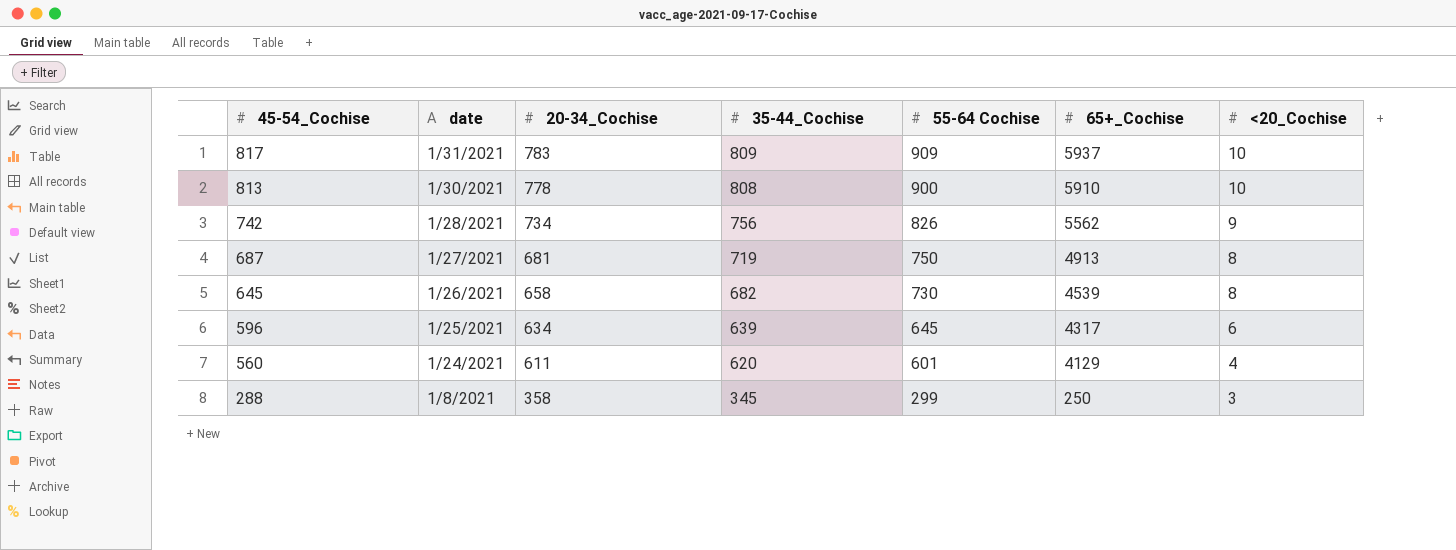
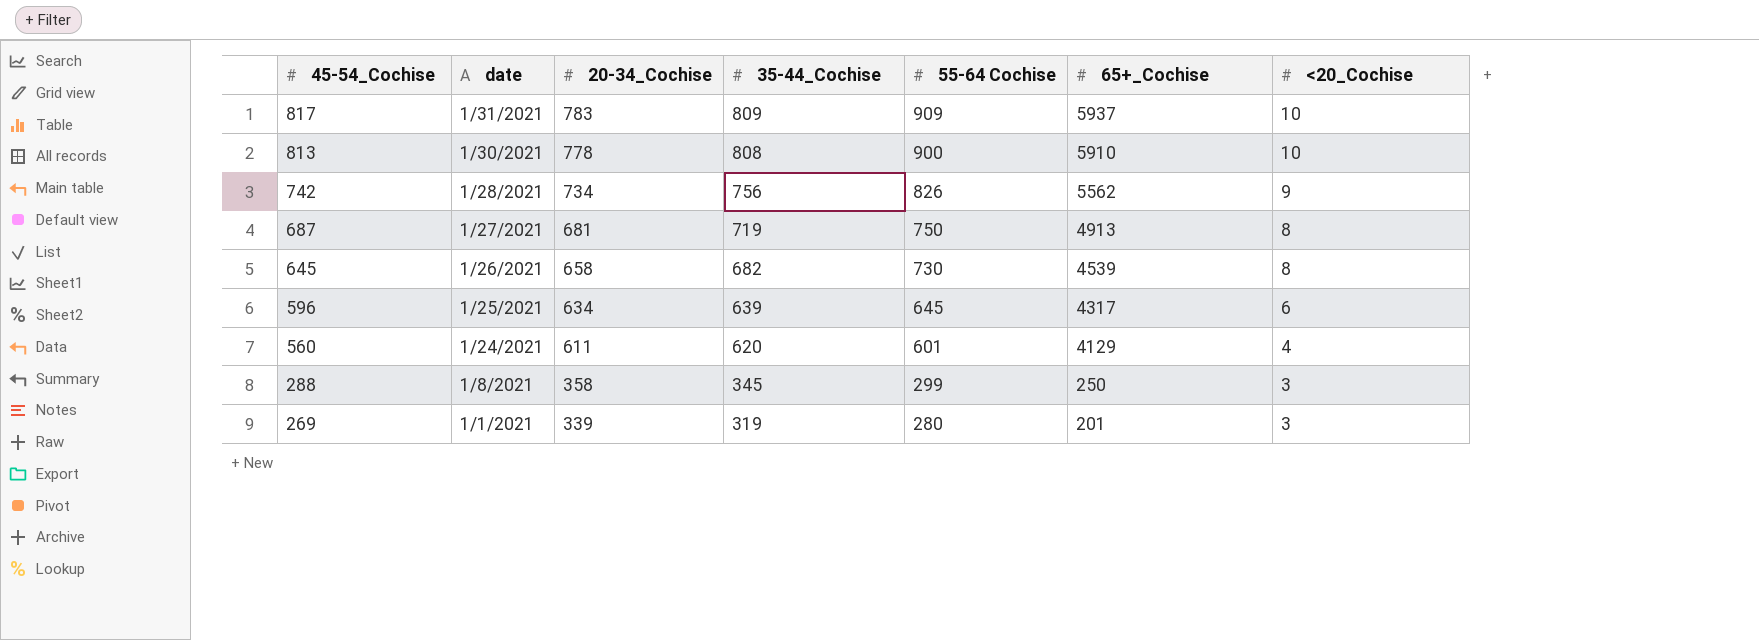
row 269: none -> 1/1/2021 | 339 | 319 | 280 | 201 | 3

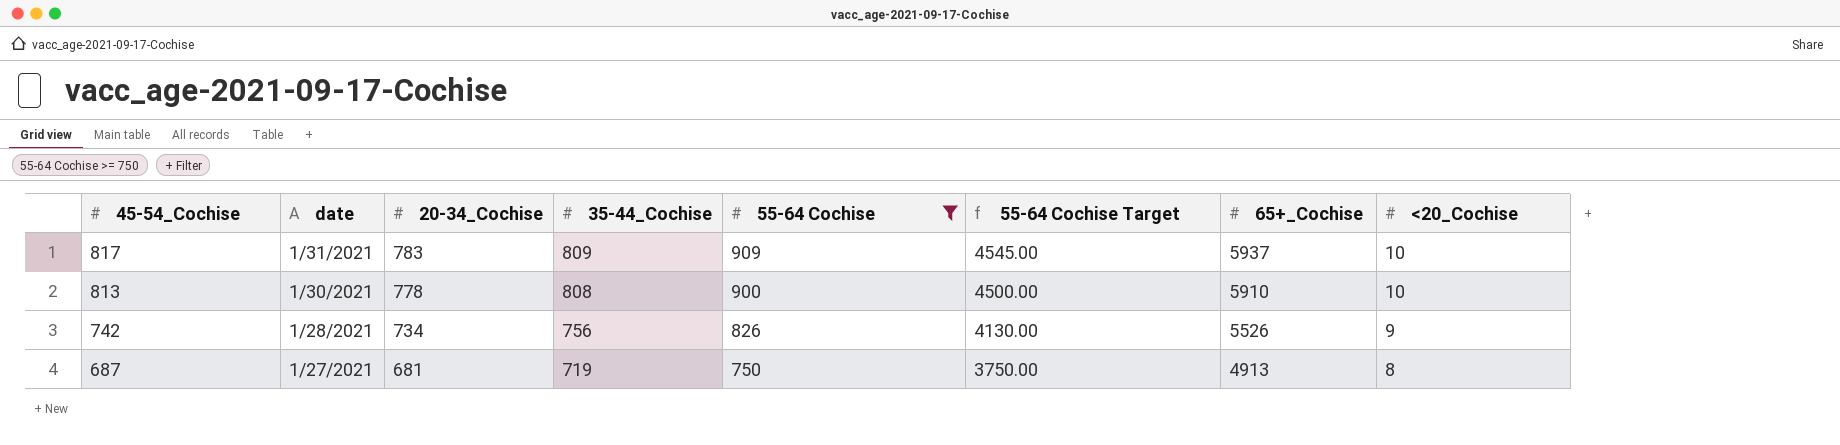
filter: none -> 55-64 Cochise >= 750
column 55-64 Cochise Target | formula: none -> [55-64 Cochise] * 5
742 | 65+_Cochise: 5562 -> 5526

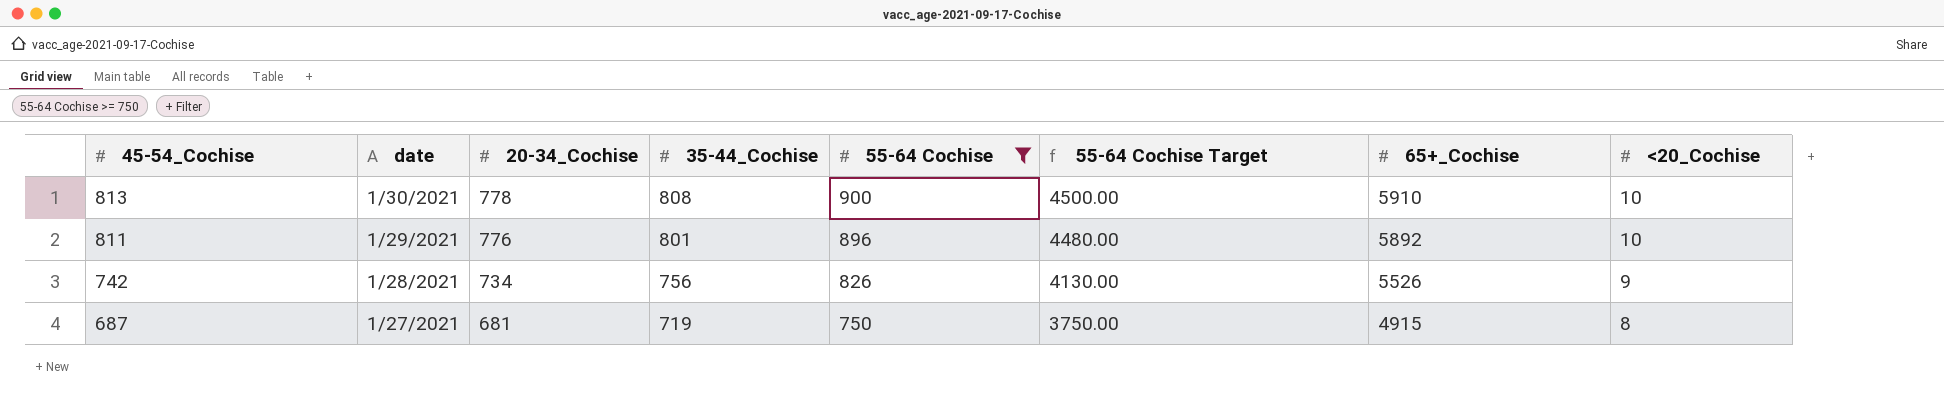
row 817: 1/31/2021 | 783 | 809 | 909 | 4545.00 | 5937 | 10 -> none
row 811: none -> 1/29/2021 | 776 | 801 | 896 | 4480.00 | 5892 | 10
687 | 65+_Cochise: 4913 -> 4915

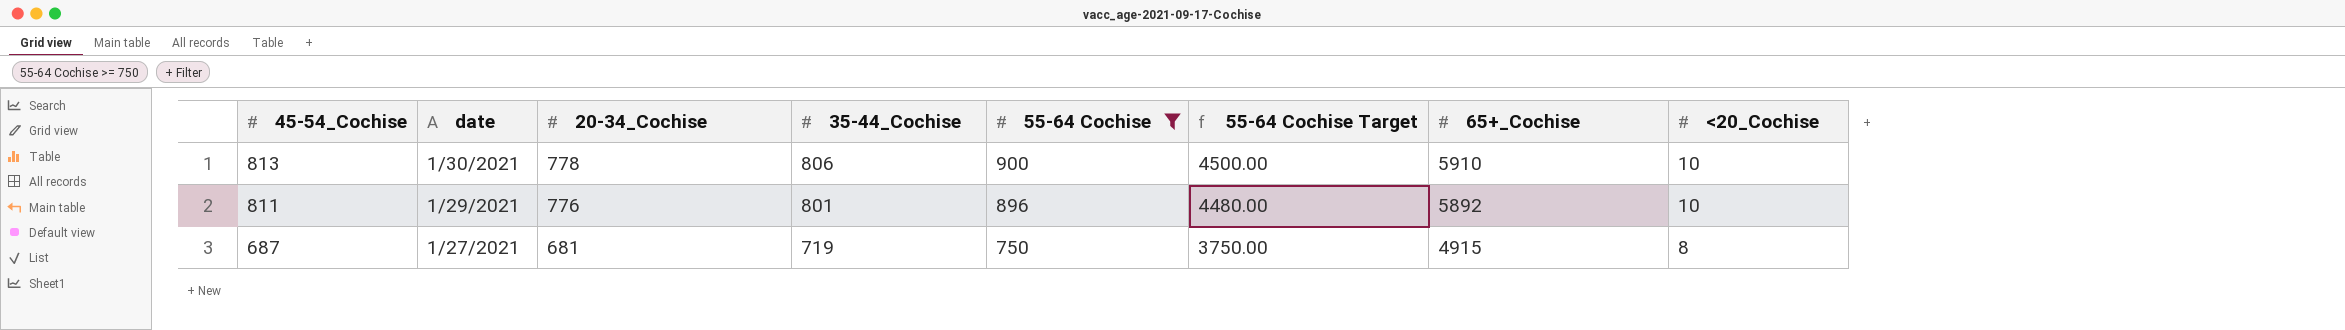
row 742: 1/28/2021 | 734 | 756 | 826 | 4130.00 | 5526 | 9 -> none
813 | 35-44_Cochise: 808 -> 806

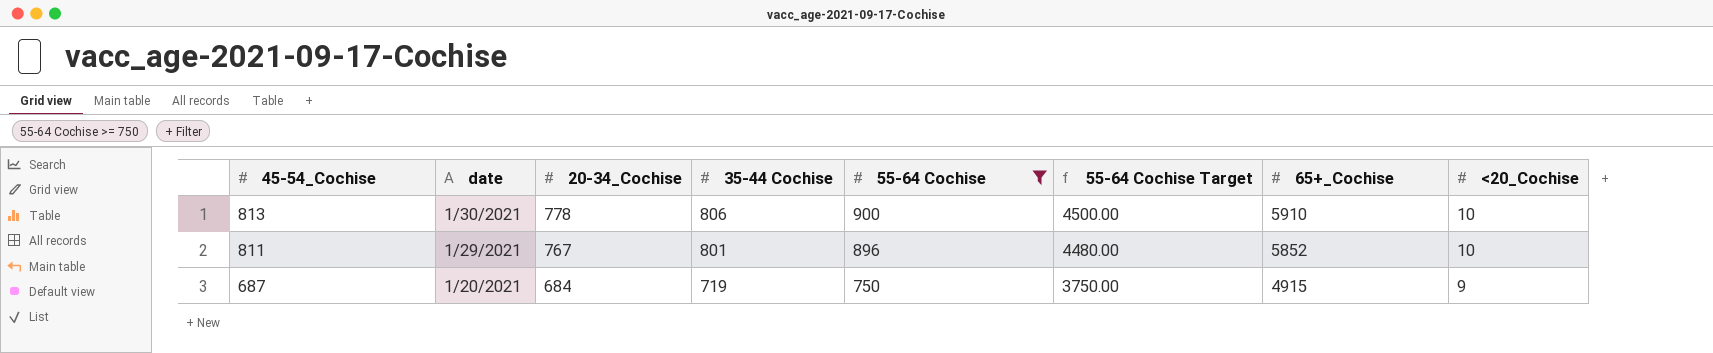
column name: 35-44_Cochise -> 35-44 Cochise
811 | 20-34_Cochise: 776 -> 767
811 | 65+_Cochise: 5892 -> 5852
687 | date: 1/27/2021 -> 1/20/2021
687 | 20-34_Cochise: 681 -> 684
687 | <20_Cochise: 8 -> 9

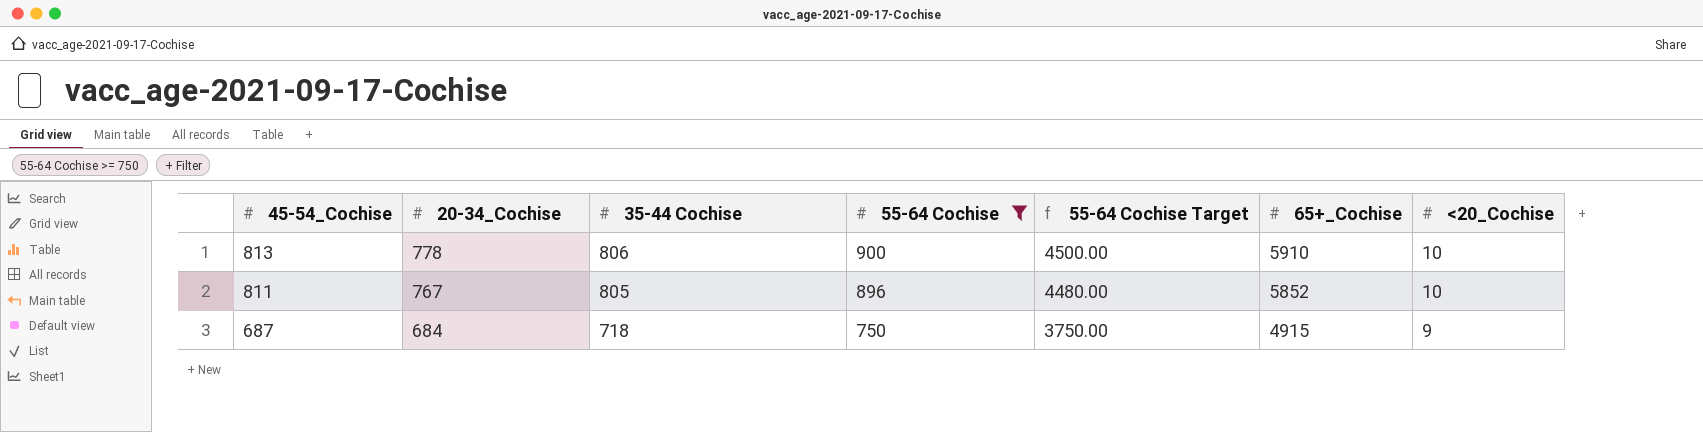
column date | position: 2 -> none
811 | 35-44 Cochise: 801 -> 805
687 | 35-44 Cochise: 719 -> 718

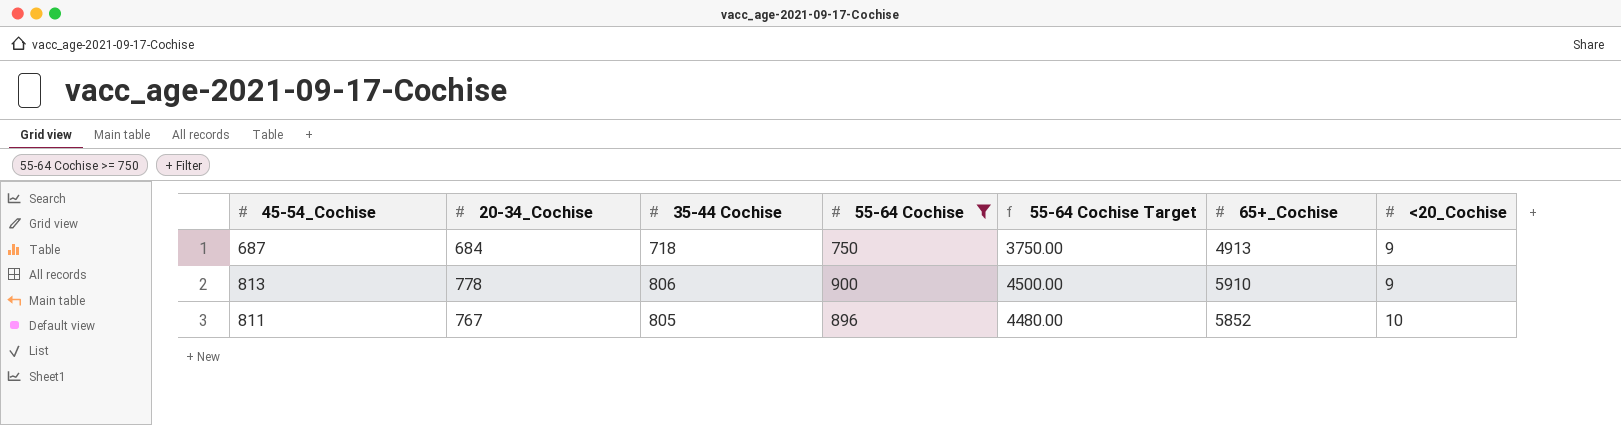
row order: 45-54_Cochise descending -> <20_Cochise ascending
687 | 65+_Cochise: 4915 -> 4913
813 | <20_Cochise: 10 -> 9

